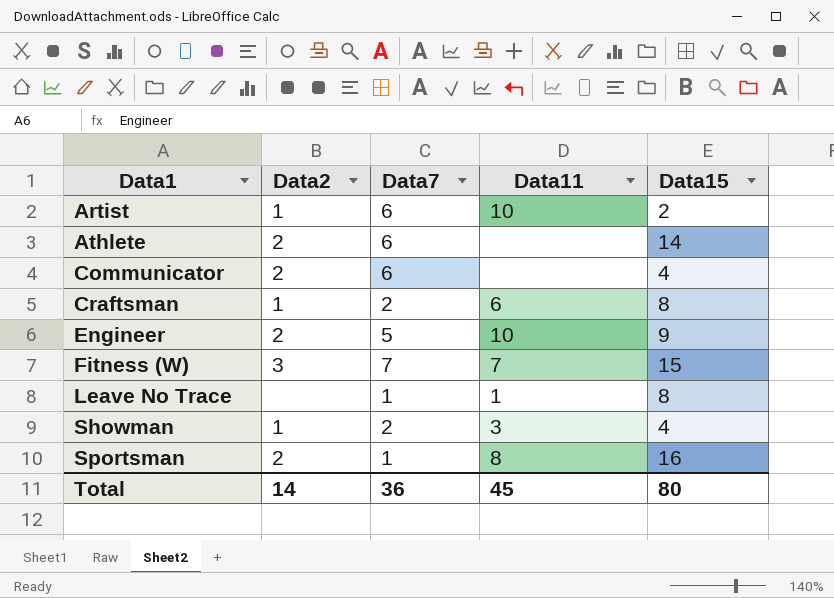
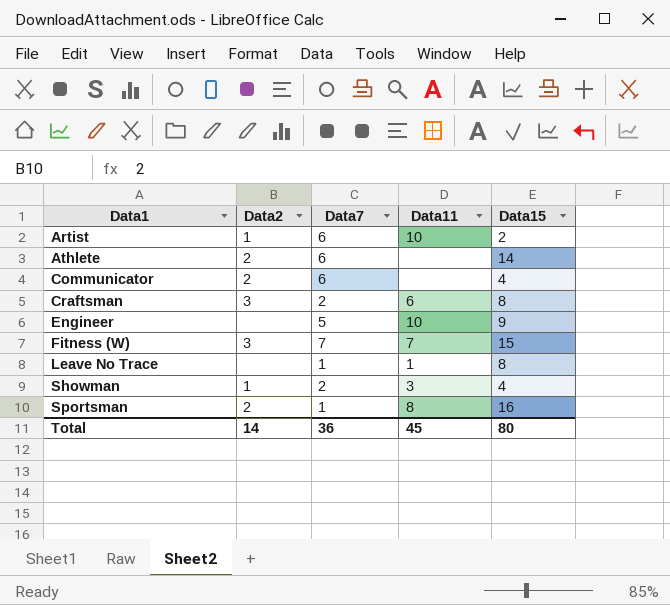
Craftsman | Data2: 1 -> 3
Engineer | Data2: 2 -> none

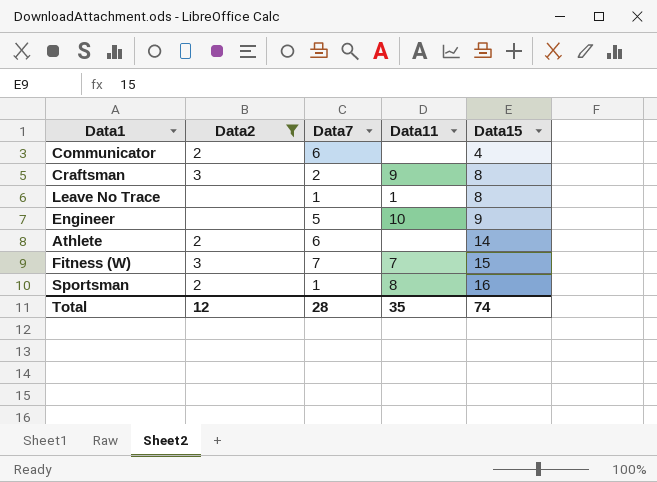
filter: none -> Data2 != 1
row order: Data1 ascending -> Data15 ascending
Craftsman | Data11: 6 -> 9
Total | Data2: 14 -> 12
Total | Data7: 36 -> 28
Total | Data11: 45 -> 35
Total | Data15: 80 -> 74

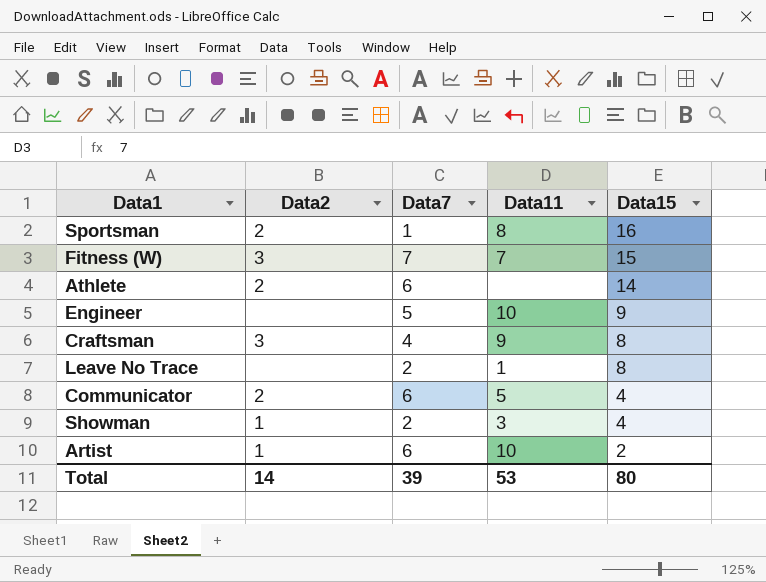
filter: Data2 != 1 -> none
row order: Data15 ascending -> Data15 descending
Craftsman | Data7: 2 -> 4
Leave No Trace | Data7: 1 -> 2
Communicator | Data11: none -> 5
Total | Data2: 12 -> 14
Total | Data7: 28 -> 39
Total | Data11: 35 -> 53
Total | Data15: 74 -> 80

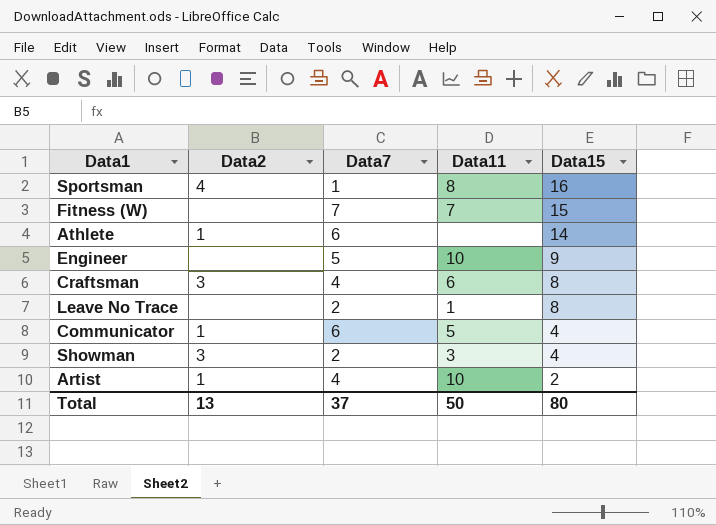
Sportsman | Data2: 2 -> 4
Fitness (W) | Data2: 3 -> none
Athlete | Data2: 2 -> 1
Craftsman | Data11: 9 -> 6
Communicator | Data2: 2 -> 1
Showman | Data2: 1 -> 3
Artist | Data7: 6 -> 4
Total | Data2: 14 -> 13
Total | Data7: 39 -> 37
Total | Data11: 53 -> 50

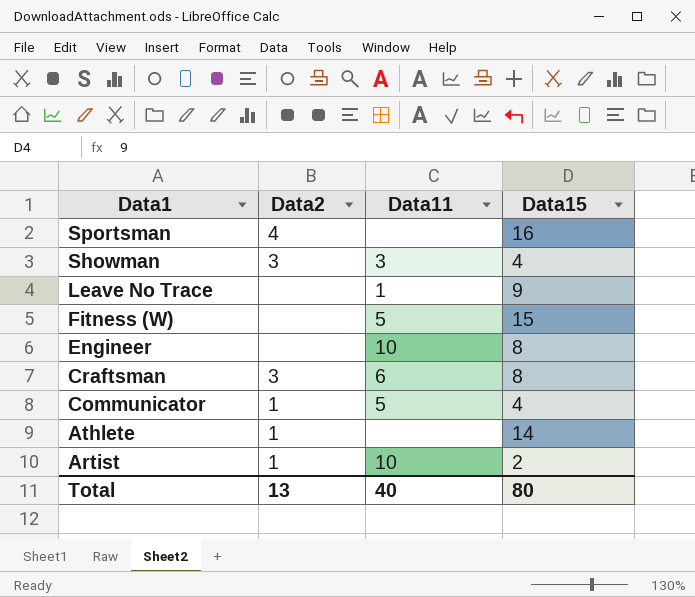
row order: Data15 descending -> Data1 descending
column Data7 | position: 3 -> none
Sportsman | Data11: 8 -> none
Leave No Trace | Data15: 8 -> 9
Fitness (W) | Data11: 7 -> 5
Engineer | Data15: 9 -> 8
Total | Data11: 50 -> 40

